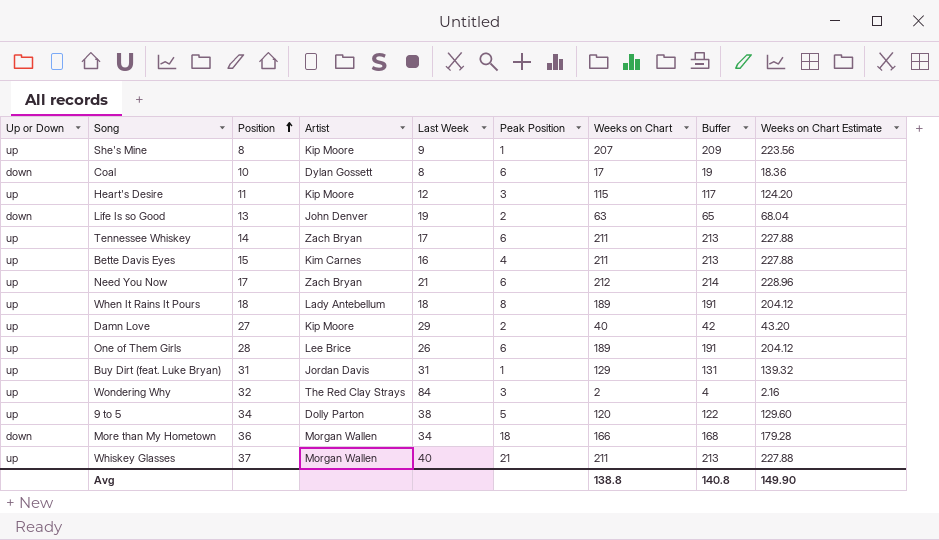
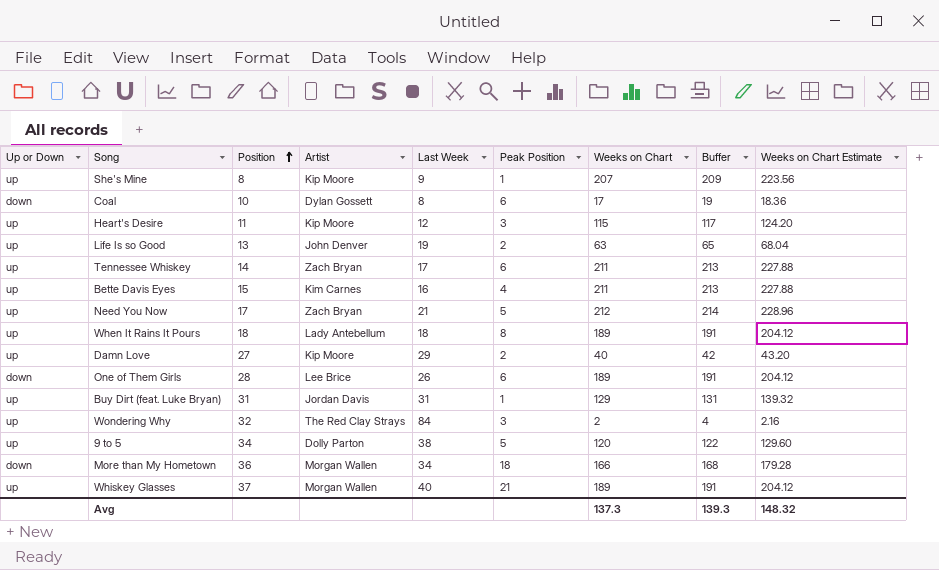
Life Is so Good | Up or Down: down -> up
Need You Now | Peak Position: 6 -> 5
One of Them Girls | Up or Down: up -> down
Whiskey Glasses | Weeks on Chart: 211 -> 189
Whiskey Glasses | Buffer: 213 -> 191
Whiskey Glasses | Weeks on Chart Estimate: 227.88 -> 204.12
Avg | Weeks on Chart: 138.8 -> 137.3
Avg | Buffer: 140.8 -> 139.3
Avg | Weeks on Chart Estimate: 149.90 -> 148.32

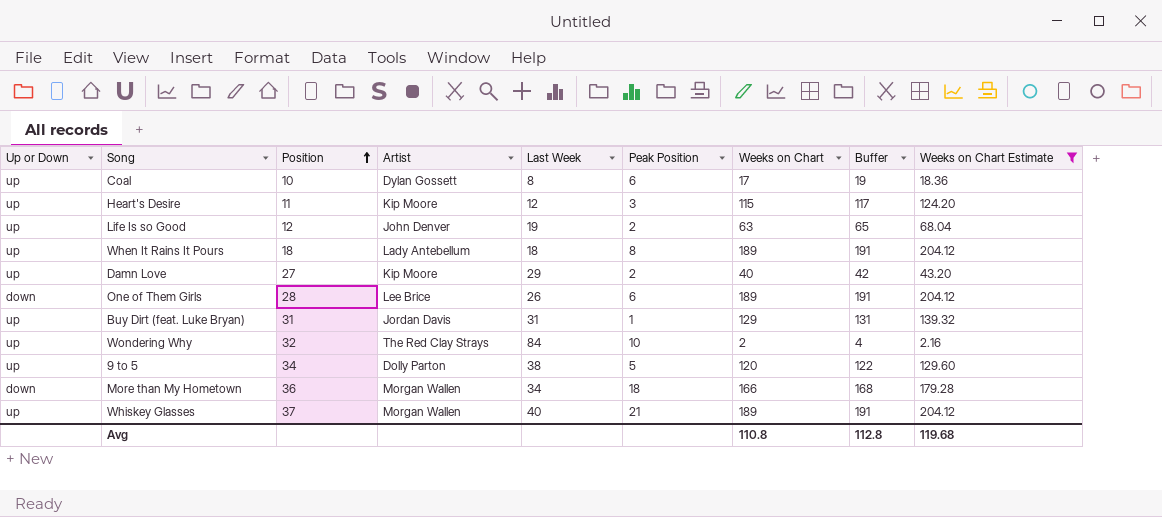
filter: none -> Weeks on Chart Estimate <= 204.12
Coal | Up or Down: down -> up
Life Is so Good | Position: 13 -> 12
Wondering Why | Peak Position: 3 -> 10
Avg | Weeks on Chart: 137.3 -> 110.8
Avg | Buffer: 139.3 -> 112.8
Avg | Weeks on Chart Estimate: 148.32 -> 119.68

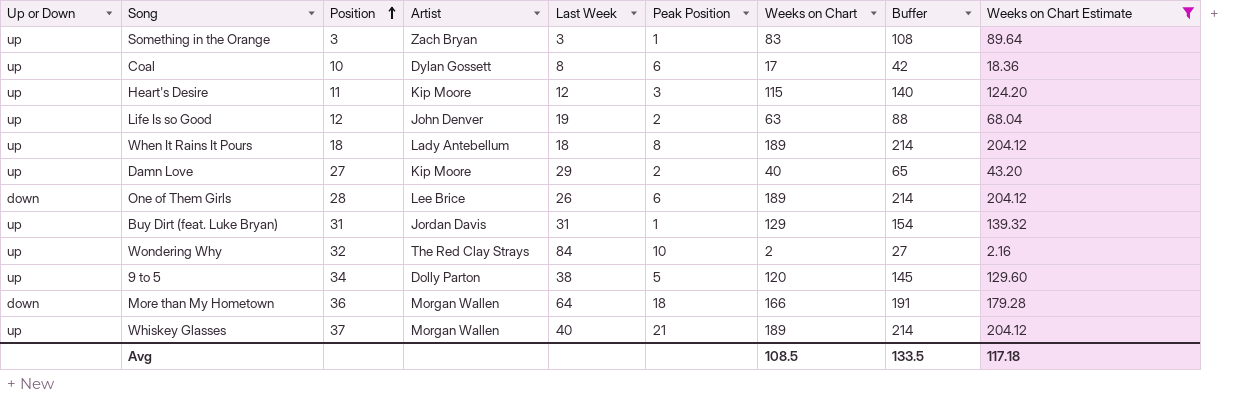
column Buffer | formula: [Weeks on Chart] + 2 -> [Weeks on Chart] + 25
row Something in the Orange: none -> up | 3 | Zach Bryan | 3 | 1 | 83 | 108 | 89.64
More than My Hometown | Last Week: 34 -> 64
Avg | Weeks on Chart: 110.8 -> 108.5
Avg | Buffer: 112.8 -> 133.5
Avg | Weeks on Chart Estimate: 119.68 -> 117.18

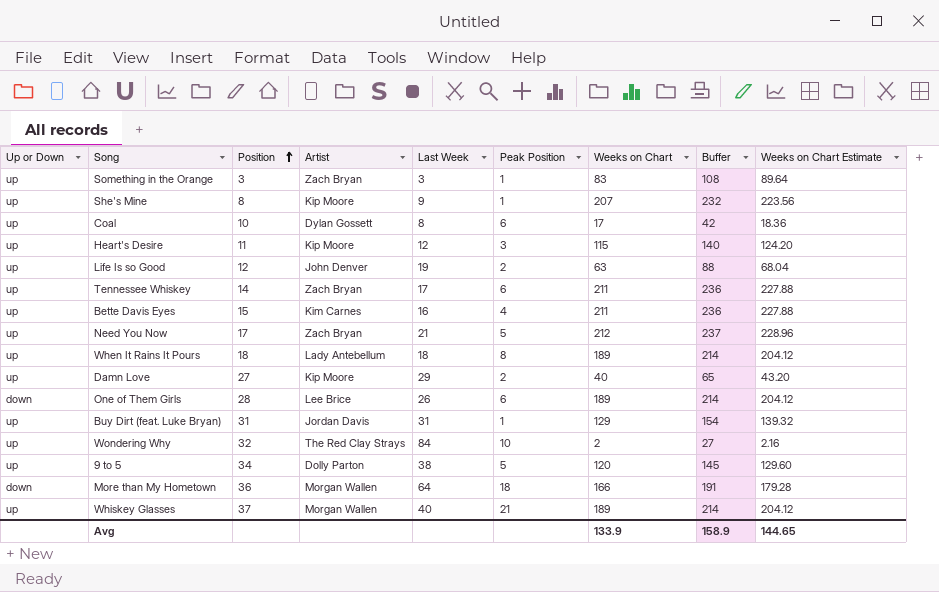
filter: Weeks on Chart Estimate <= 204.12 -> none
Avg | Weeks on Chart: 108.5 -> 133.9
Avg | Buffer: 133.5 -> 158.9
Avg | Weeks on Chart Estimate: 117.18 -> 144.65

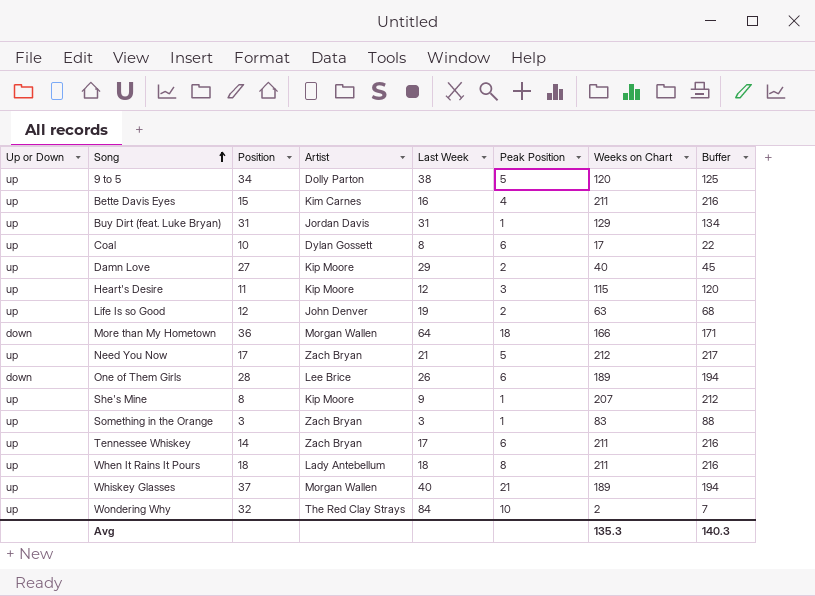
row order: Position ascending -> Song ascending
column Weeks on Chart Estimate | formula: [Weeks on Chart] * 1.08 -> none
column Buffer | formula: [Weeks on Chart] + 25 -> [Weeks on Chart] + 5
When It Rains It Pours | Weeks on Chart: 189 -> 211
Avg | Weeks on Chart: 133.9 -> 135.3
Avg | Buffer: 158.9 -> 140.3

